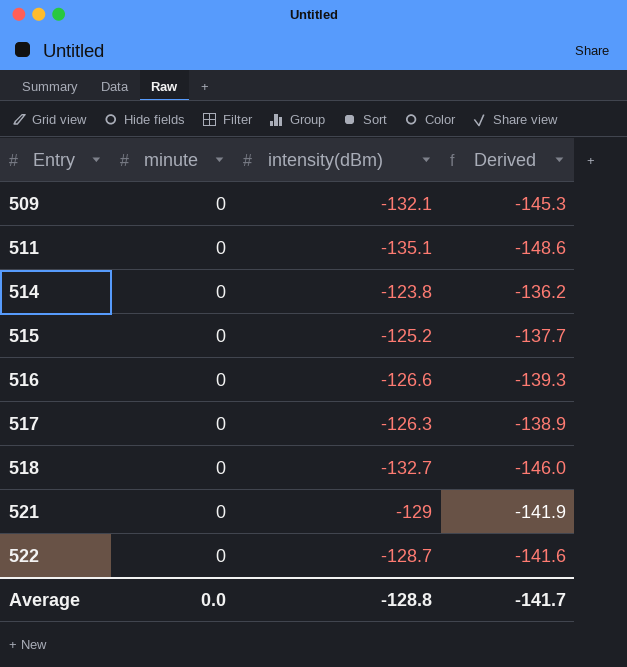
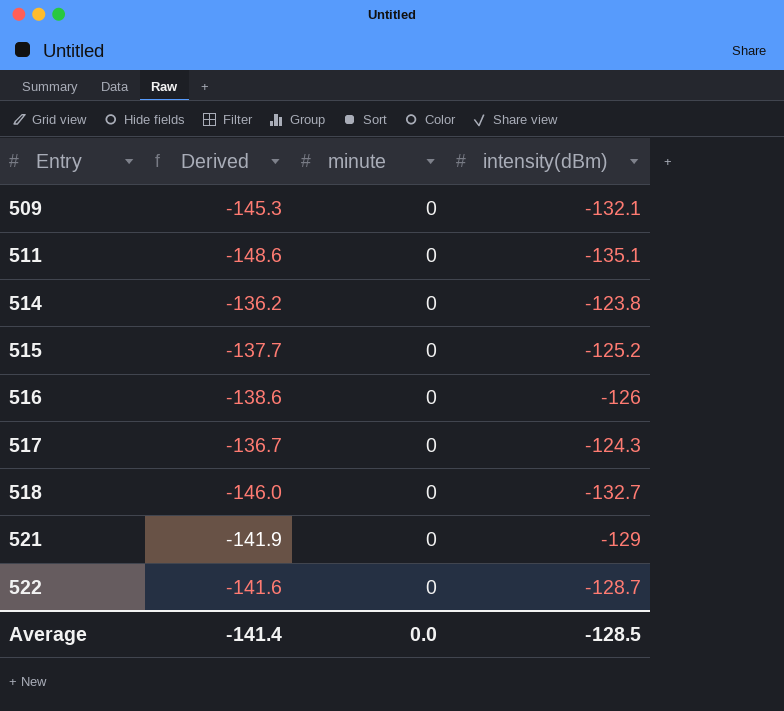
column Derived | position: 4 -> 2
516 | Derived: -139.3 -> -138.6
516 | intensity(dBm): -126.6 -> -126
517 | Derived: -138.9 -> -136.7
517 | intensity(dBm): -126.3 -> -124.3
Average | Derived: -141.7 -> -141.4
Average | intensity(dBm): -128.8 -> -128.5

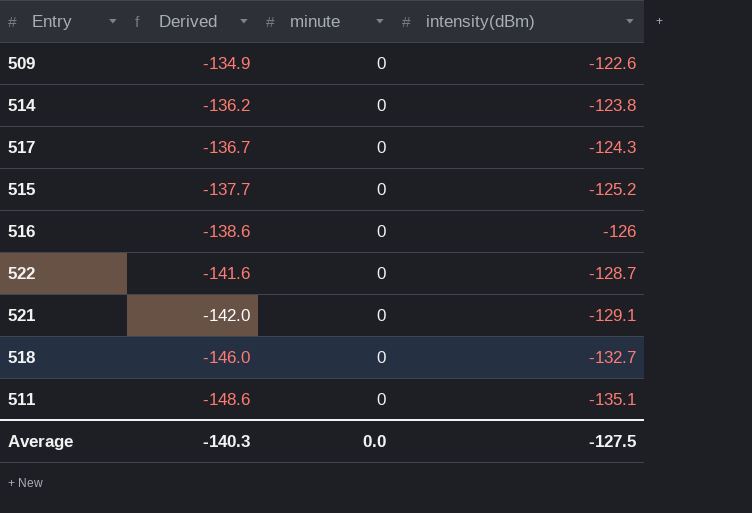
row order: Entry ascending -> Derived descending
509 | Derived: -145.3 -> -134.9
509 | intensity(dBm): -132.1 -> -122.6
521 | Derived: -141.9 -> -142.0
521 | intensity(dBm): -129 -> -129.1
Average | Derived: -141.4 -> -140.3
Average | intensity(dBm): -128.5 -> -127.5

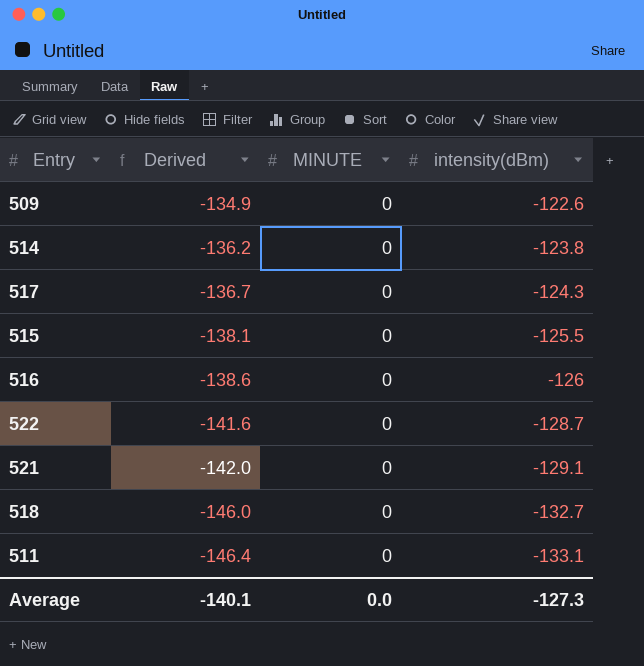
column name: minute -> MINUTE
515 | Derived: -137.7 -> -138.1
515 | intensity(dBm): -125.2 -> -125.5
511 | Derived: -148.6 -> -146.4
511 | intensity(dBm): -135.1 -> -133.1
Average | Derived: -140.3 -> -140.1
Average | intensity(dBm): -127.5 -> -127.3

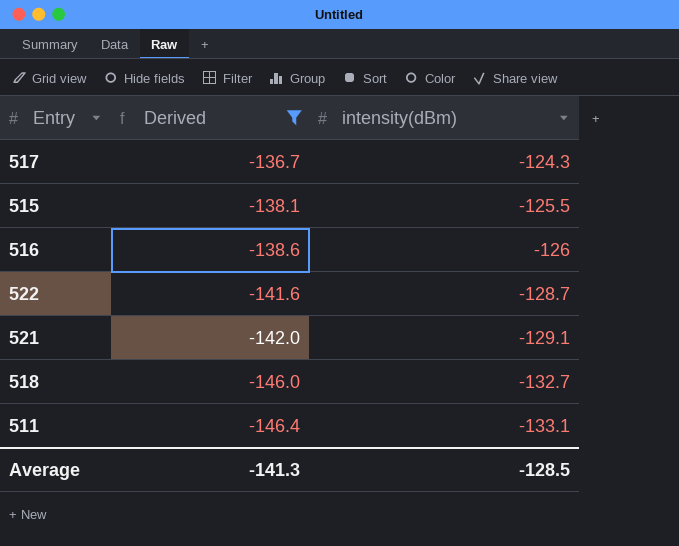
filter: none -> Derived <= -136.7
column MINUTE | position: 3 -> none
Average | Derived: -140.1 -> -141.3
Average | intensity(dBm): -127.3 -> -128.5

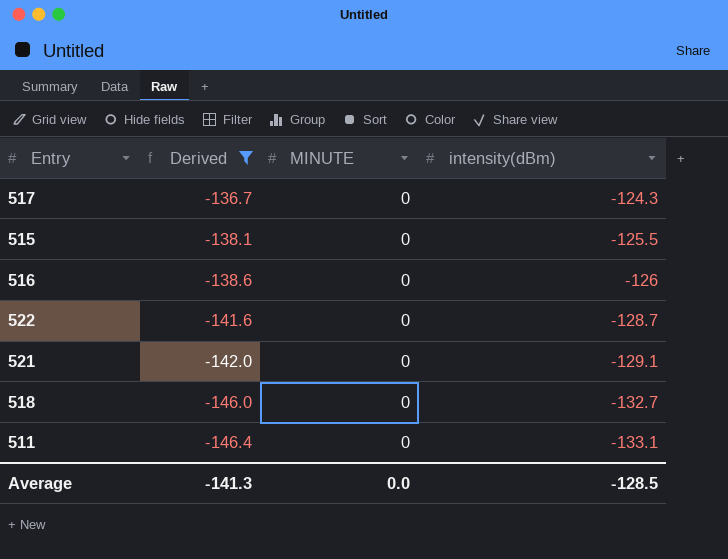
column MINUTE | position: none -> 3

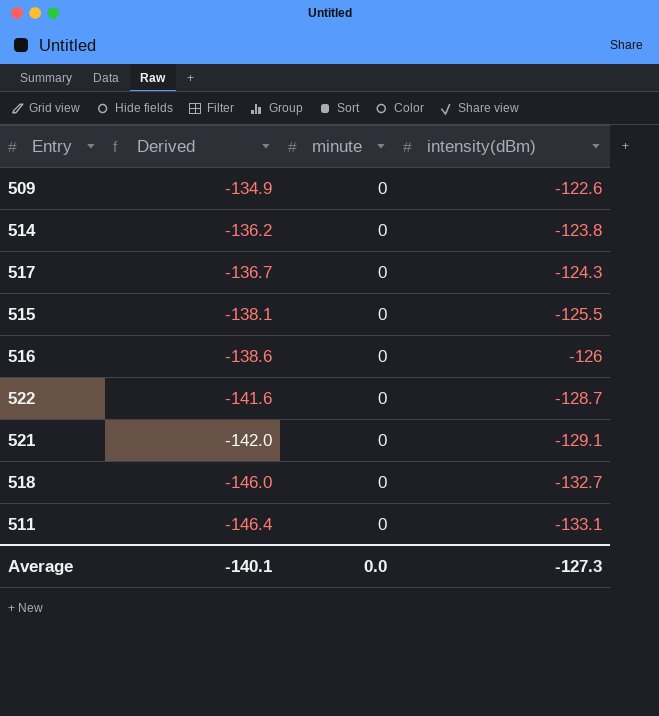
filter: Derived <= -136.7 -> none
column name: MINUTE -> minute
Average | Derived: -141.3 -> -140.1
Average | intensity(dBm): -128.5 -> -127.3

